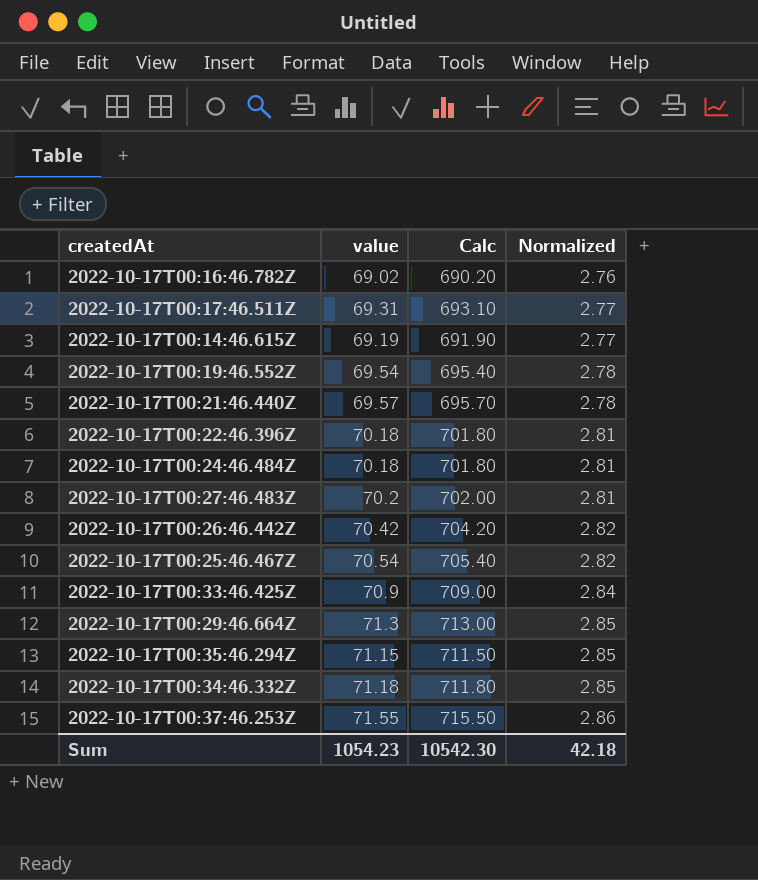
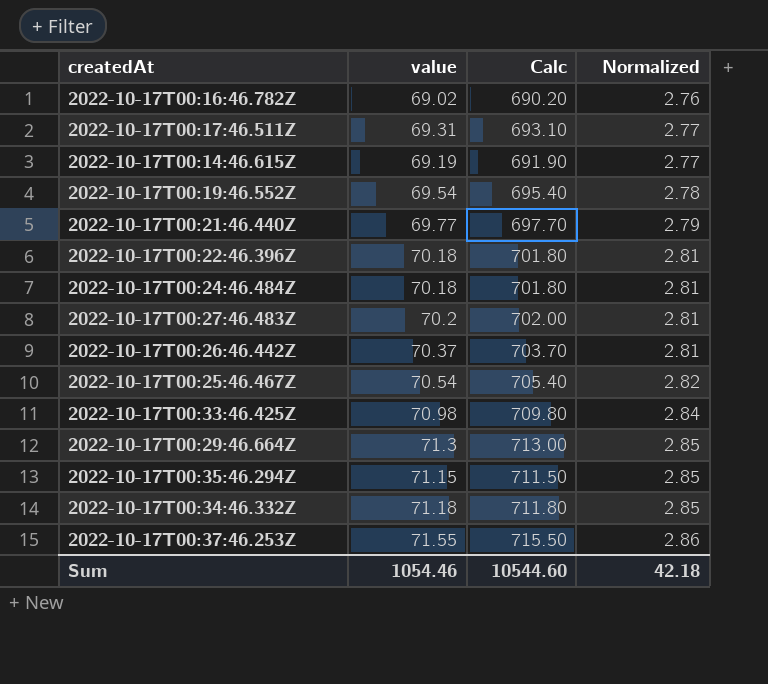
2022-10-17T00:21:46.440Z | value: 69.57 -> 69.77
2022-10-17T00:21:46.440Z | Calc: 695.70 -> 697.70
2022-10-17T00:21:46.440Z | Normalized: 2.78 -> 2.79
2022-10-17T00:26:46.442Z | value: 70.42 -> 70.37
2022-10-17T00:26:46.442Z | Calc: 704.20 -> 703.70
2022-10-17T00:26:46.442Z | Normalized: 2.82 -> 2.81
2022-10-17T00:33:46.425Z | value: 70.9 -> 70.98
2022-10-17T00:33:46.425Z | Calc: 709.00 -> 709.80
Sum | value: 1054.23 -> 1054.46
Sum | Calc: 10542.30 -> 10544.60

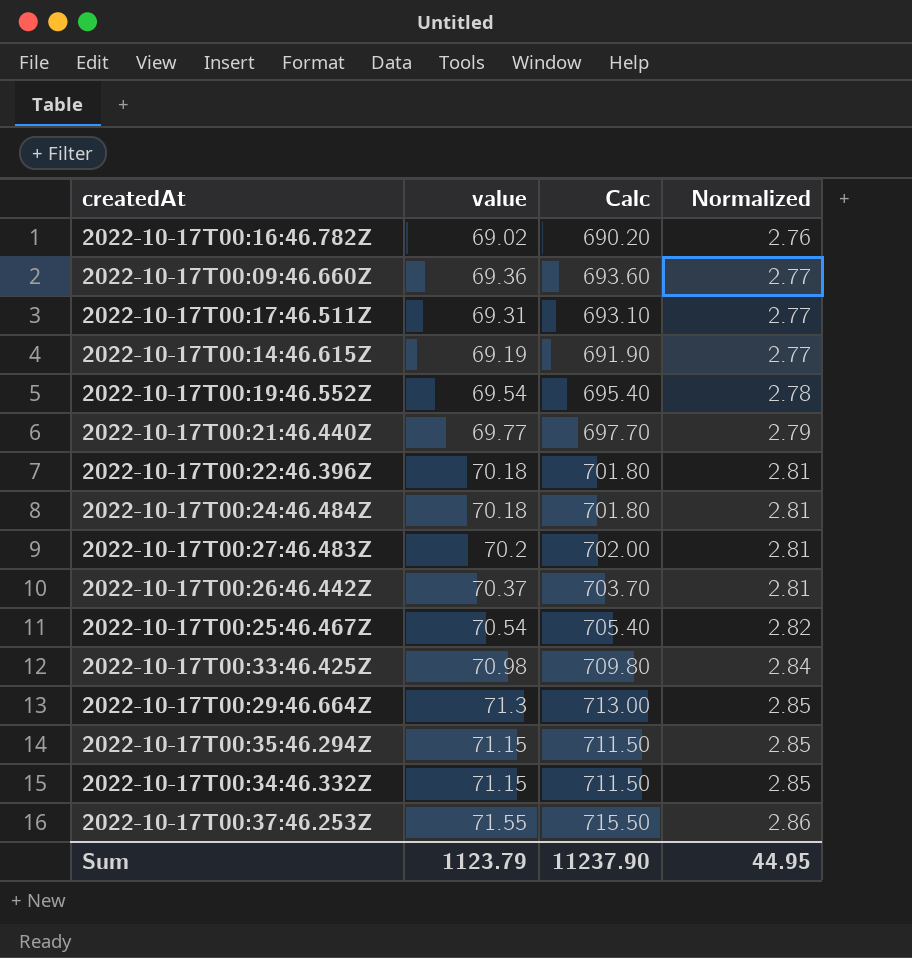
row 2022-10-17T00:09:46.660Z: none -> 69.36 | 693.60 | 2.77
2022-10-17T00:34:46.332Z | value: 71.18 -> 71.15
2022-10-17T00:34:46.332Z | Calc: 711.80 -> 711.50
Sum | value: 1054.46 -> 1123.79
Sum | Calc: 10544.60 -> 11237.90
Sum | Normalized: 42.18 -> 44.95

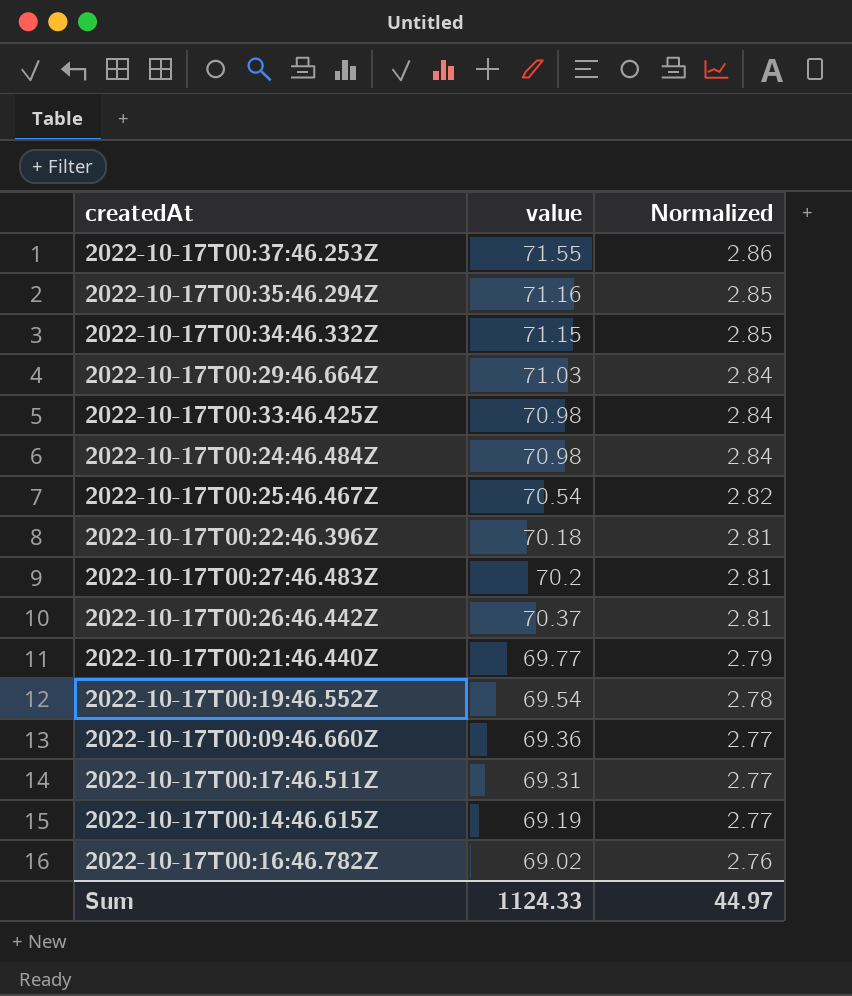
row order: Normalized ascending -> Normalized descending
column Calc | formula: [value] * 10 -> none
2022-10-17T00:35:46.294Z | value: 71.15 -> 71.16
2022-10-17T00:29:46.664Z | value: 71.3 -> 71.03
2022-10-17T00:29:46.664Z | Normalized: 2.85 -> 2.84
2022-10-17T00:24:46.484Z | value: 70.18 -> 70.98
2022-10-17T00:24:46.484Z | Normalized: 2.81 -> 2.84
Sum | value: 1123.79 -> 1124.33
Sum | Normalized: 44.95 -> 44.97

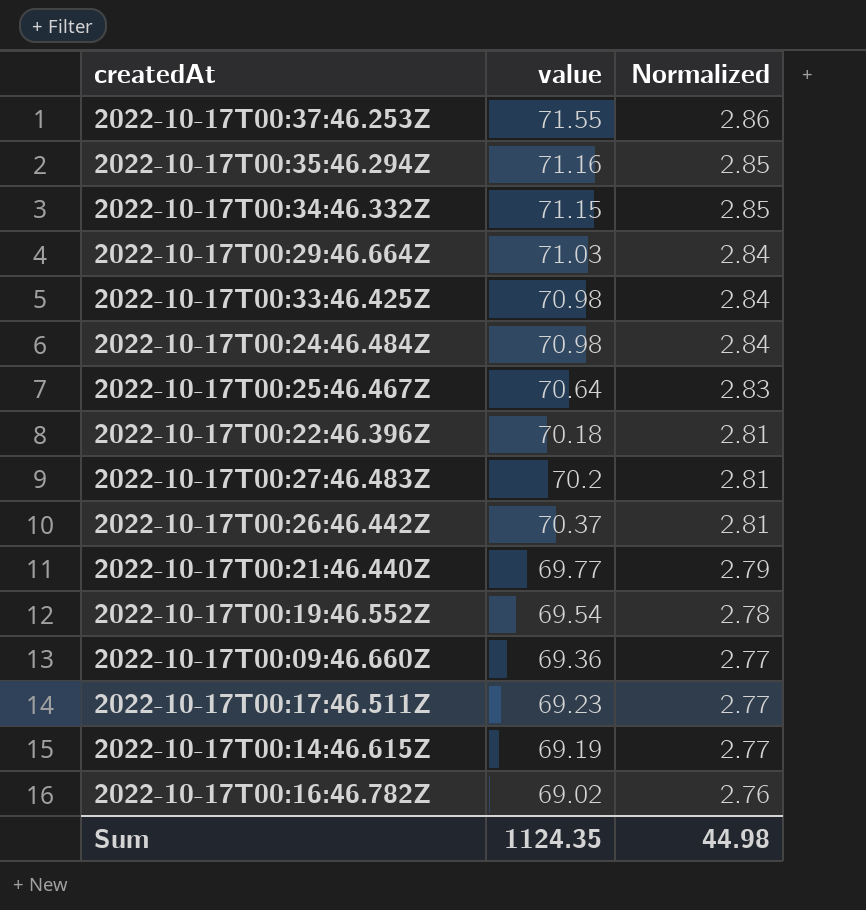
2022-10-17T00:25:46.467Z | value: 70.54 -> 70.64
2022-10-17T00:25:46.467Z | Normalized: 2.82 -> 2.83
2022-10-17T00:17:46.511Z | value: 69.31 -> 69.23
Sum | value: 1124.33 -> 1124.35
Sum | Normalized: 44.97 -> 44.98

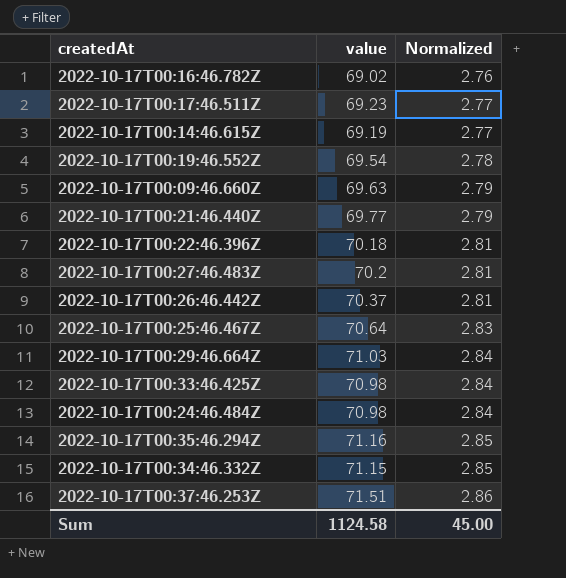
row order: Normalized descending -> Normalized ascending
2022-10-17T00:09:46.660Z | value: 69.36 -> 69.63
2022-10-17T00:09:46.660Z | Normalized: 2.77 -> 2.79
2022-10-17T00:37:46.253Z | value: 71.55 -> 71.51
Sum | value: 1124.35 -> 1124.58
Sum | Normalized: 44.98 -> 45.00

